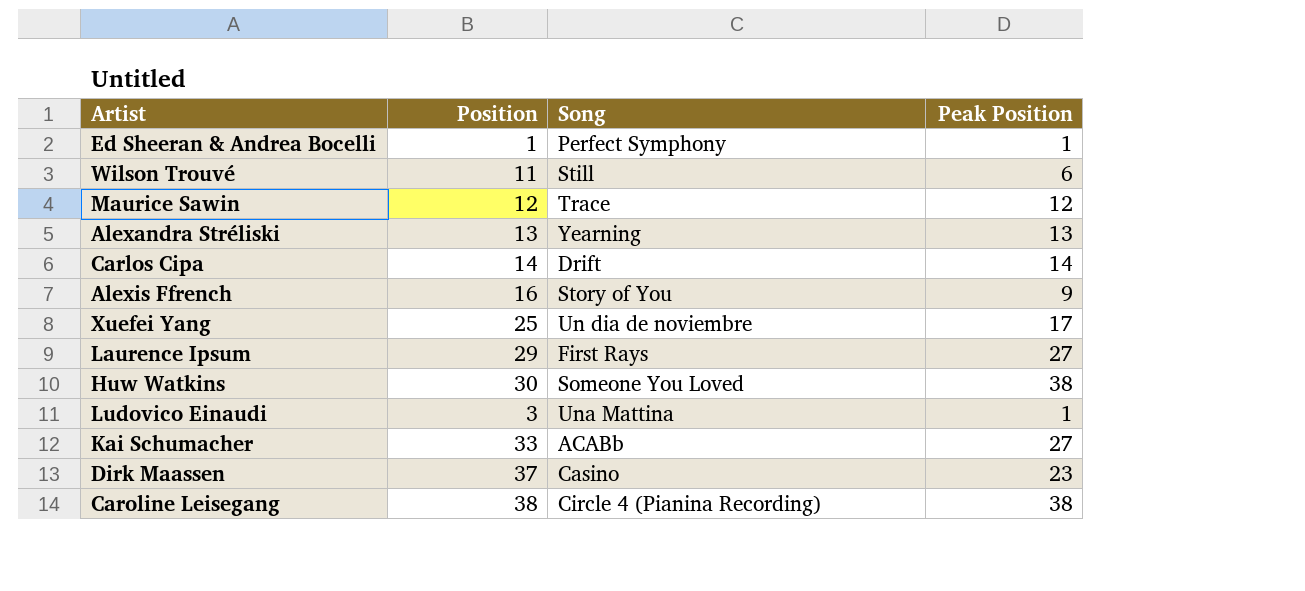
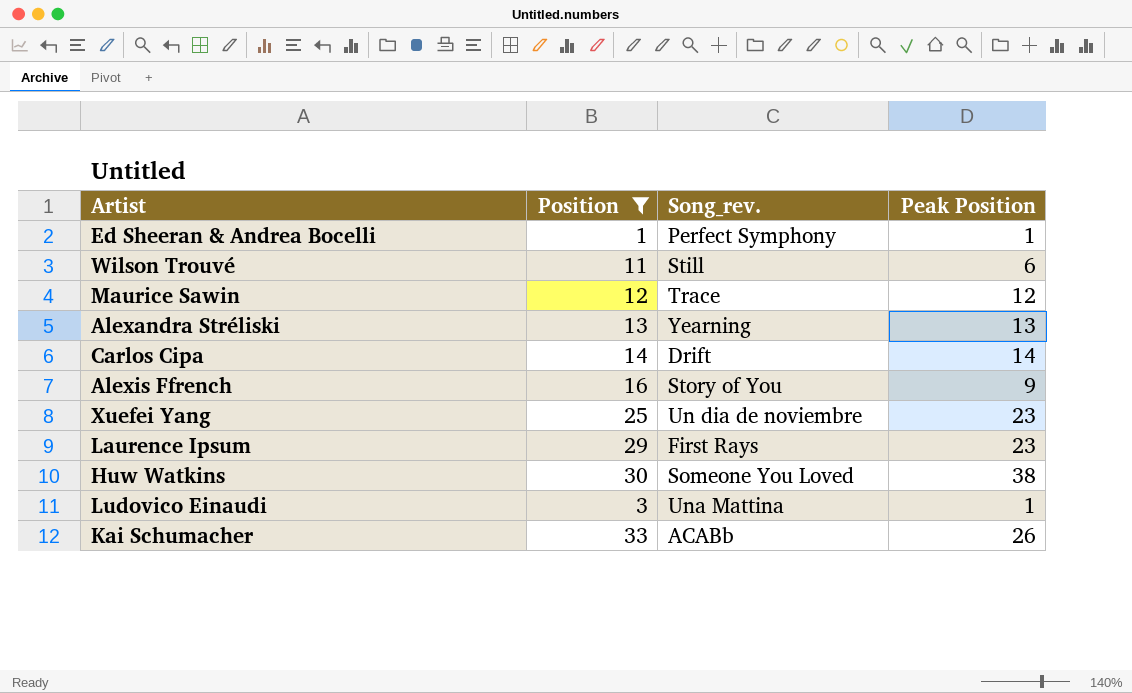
filter: none -> Position <= 33
column name: Song -> Song_rev.
Xuefei Yang | Peak Position: 17 -> 23
Laurence Ipsum | Peak Position: 27 -> 23
Kai Schumacher | Peak Position: 27 -> 26

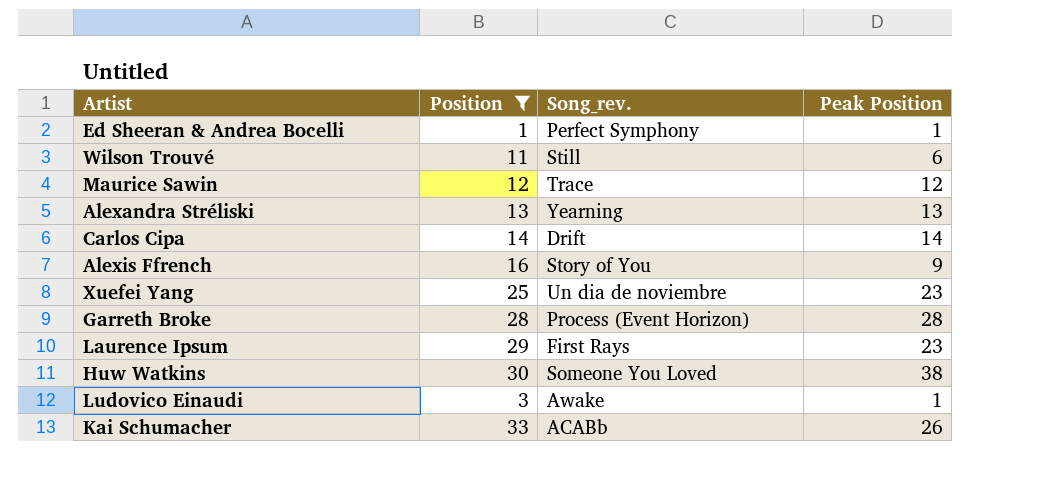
row Garreth Broke: none -> 28 | Process (Event Horizon) | 28
Ludovico Einaudi | Song_rev.: Una Mattina -> Awake

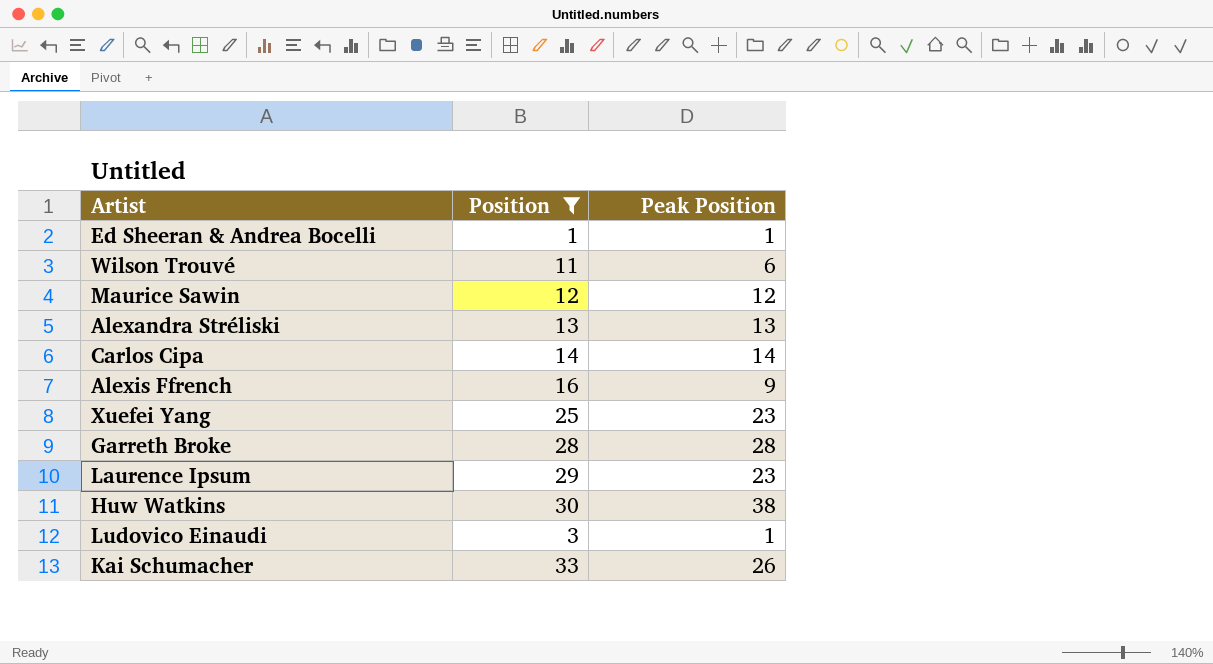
column Song_rev. | position: 3 -> none

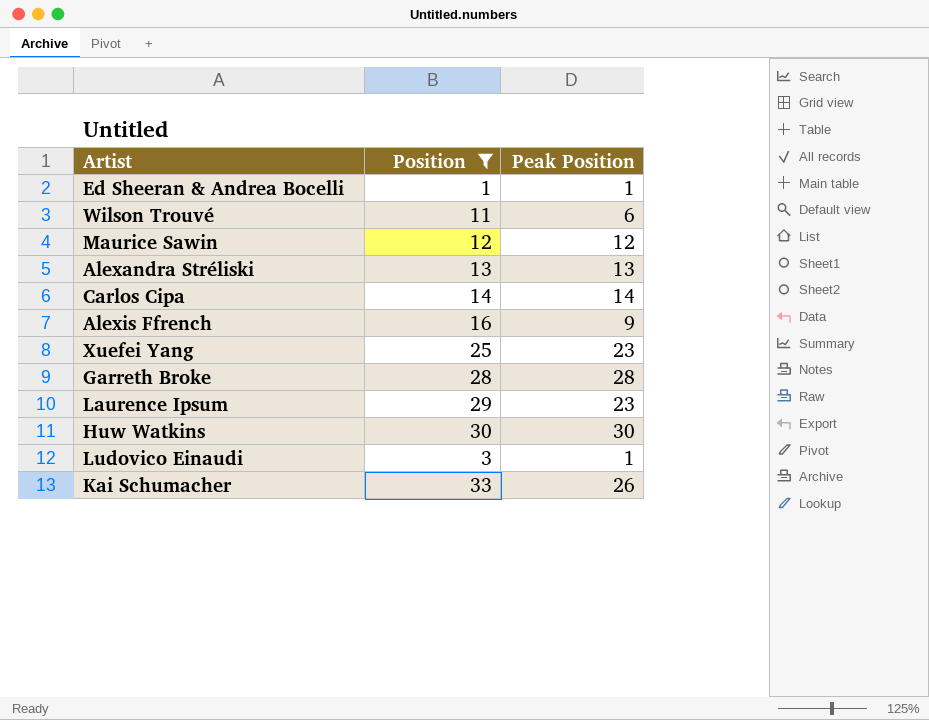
Huw Watkins | Peak Position: 38 -> 30

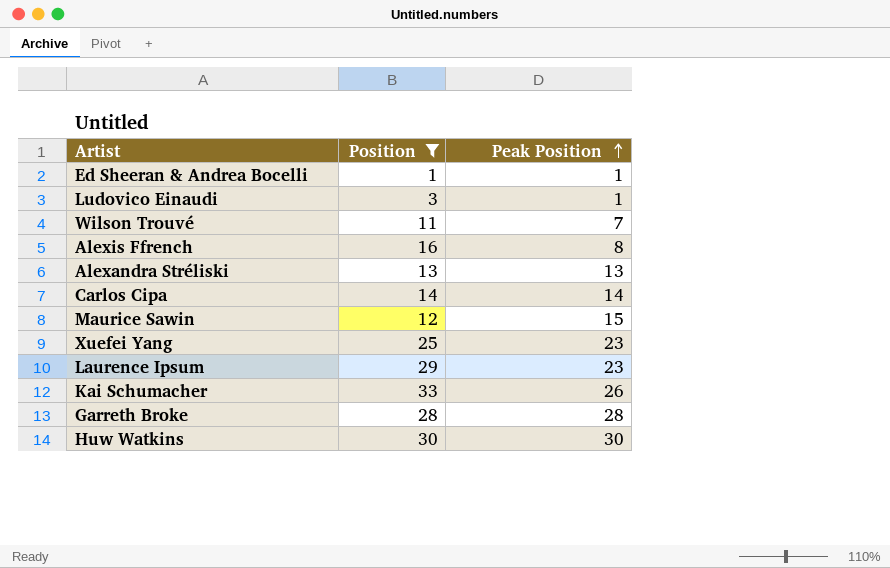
row order: none -> Peak Position ascending
Wilson Trouvé | Peak Position: 6 -> 7
Alexis Ffrench | Peak Position: 9 -> 8
Maurice Sawin | Peak Position: 12 -> 15

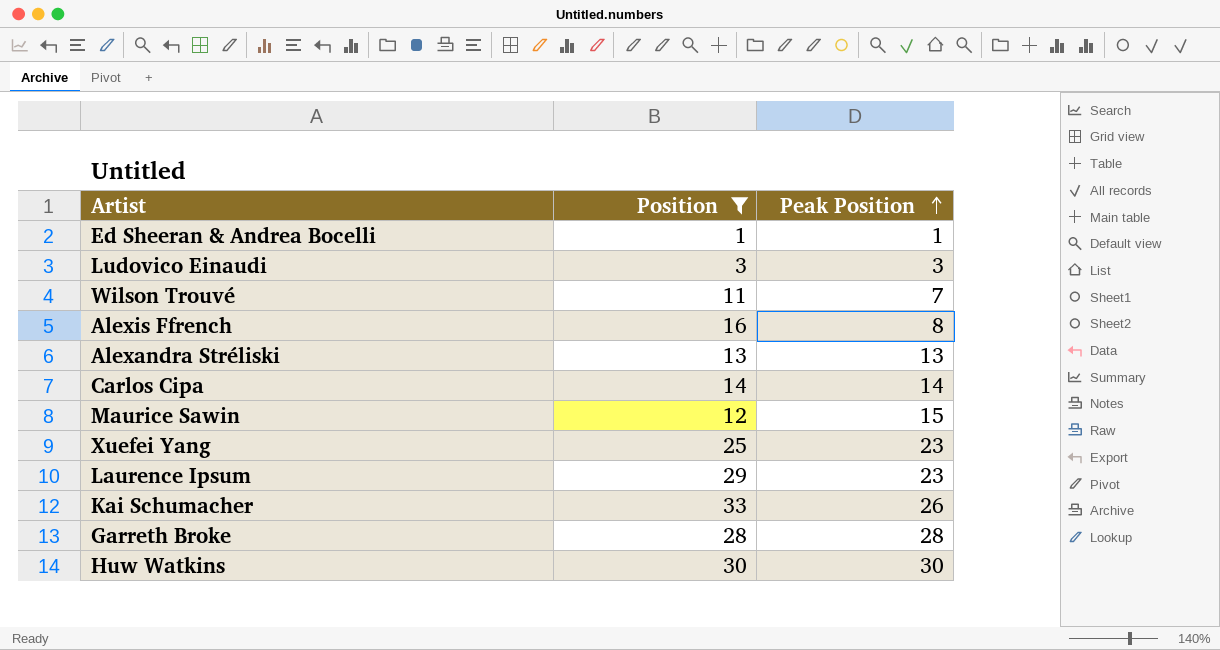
Ludovico Einaudi | Peak Position: 1 -> 3

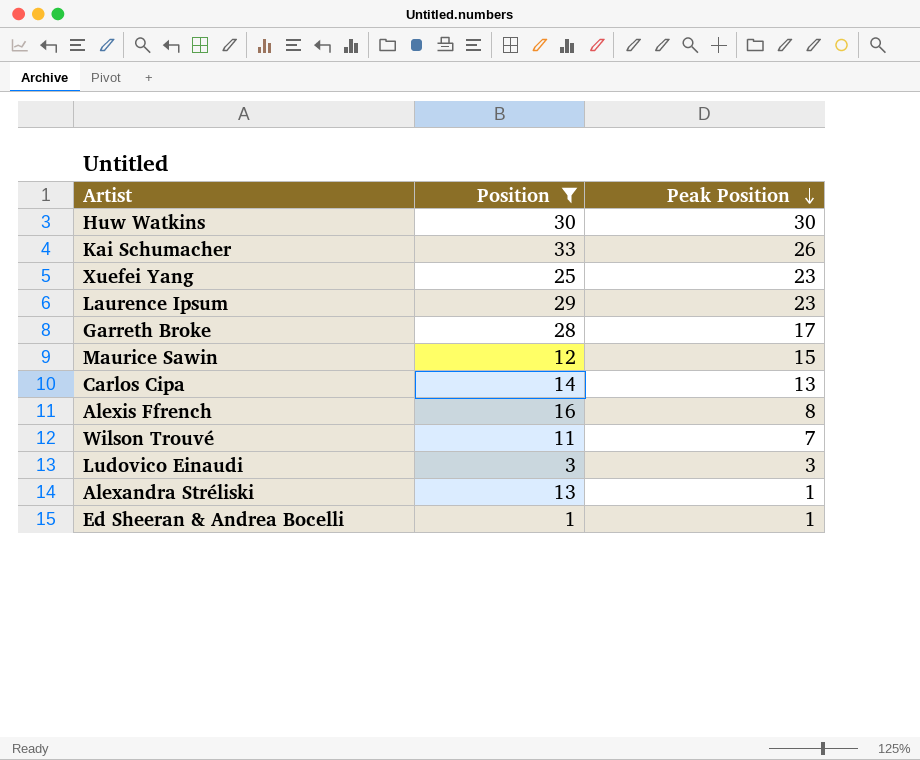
row order: Peak Position ascending -> Peak Position descending
Garreth Broke | Peak Position: 28 -> 17
Carlos Cipa | Peak Position: 14 -> 13
Alexandra Stréliski | Peak Position: 13 -> 1

